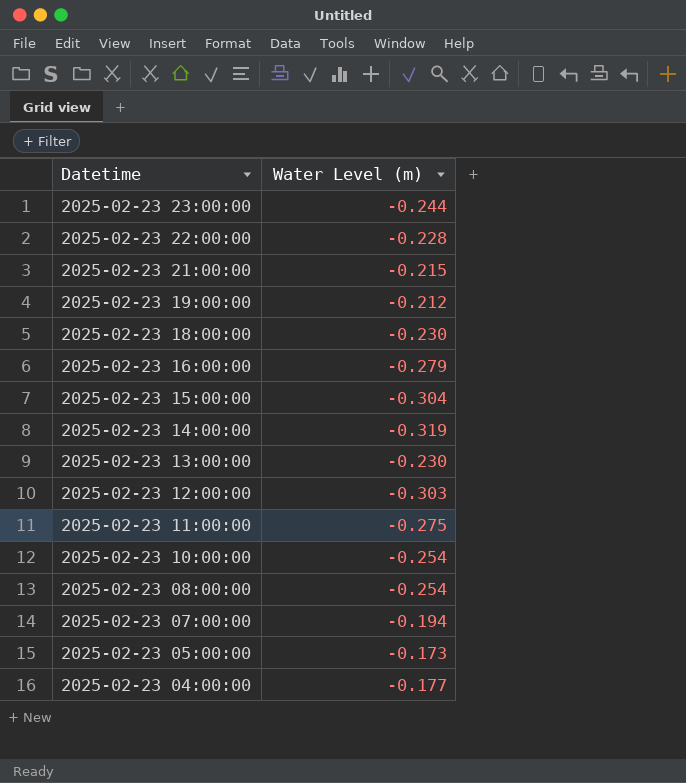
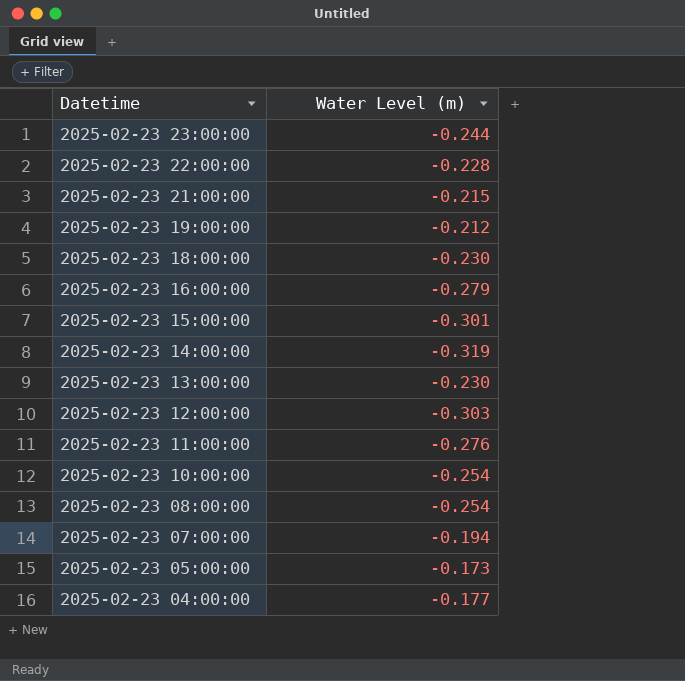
2025-02-23 15:00:00 | Water Level (m): -0.304 -> -0.301
2025-02-23 11:00:00 | Water Level (m): -0.275 -> -0.276

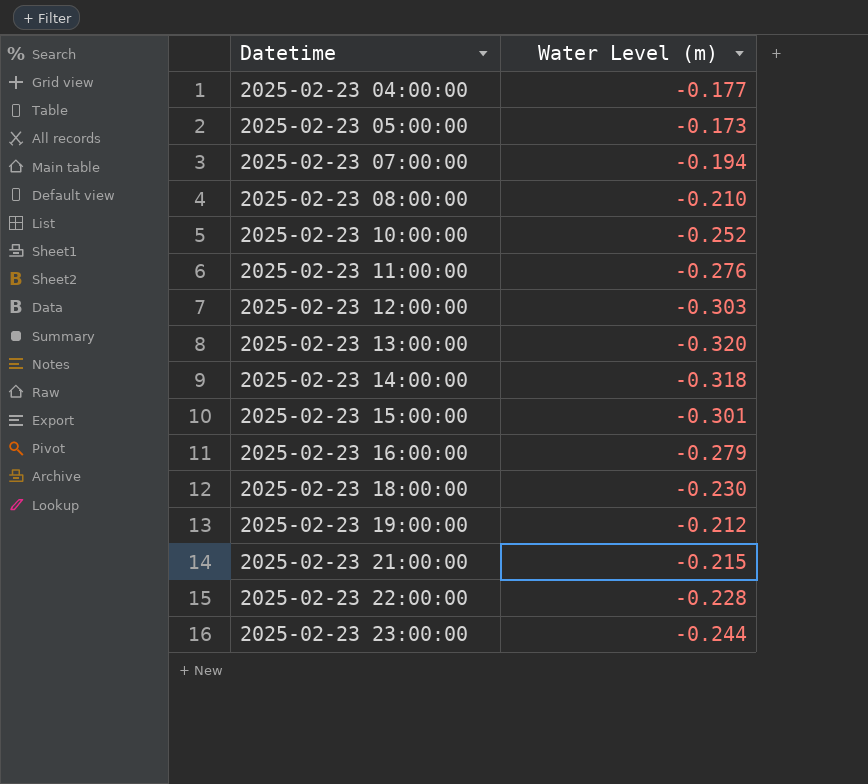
row order: Datetime descending -> Datetime ascending
2025-02-23 08:00:00 | Water Level (m): -0.254 -> -0.210
2025-02-23 10:00:00 | Water Level (m): -0.254 -> -0.252
2025-02-23 13:00:00 | Water Level (m): -0.230 -> -0.320
2025-02-23 14:00:00 | Water Level (m): -0.319 -> -0.318

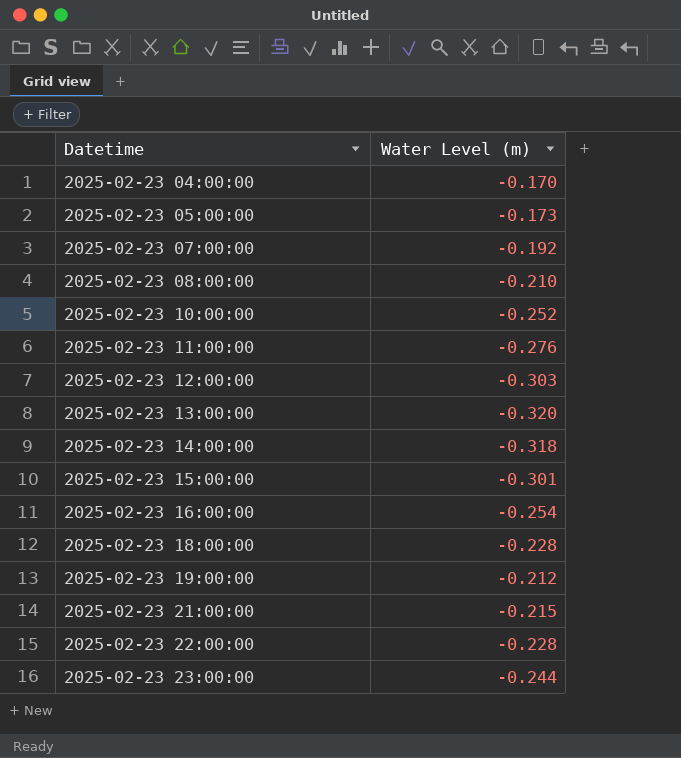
2025-02-23 04:00:00 | Water Level (m): -0.177 -> -0.170
2025-02-23 07:00:00 | Water Level (m): -0.194 -> -0.192
2025-02-23 16:00:00 | Water Level (m): -0.279 -> -0.254
2025-02-23 18:00:00 | Water Level (m): -0.230 -> -0.228

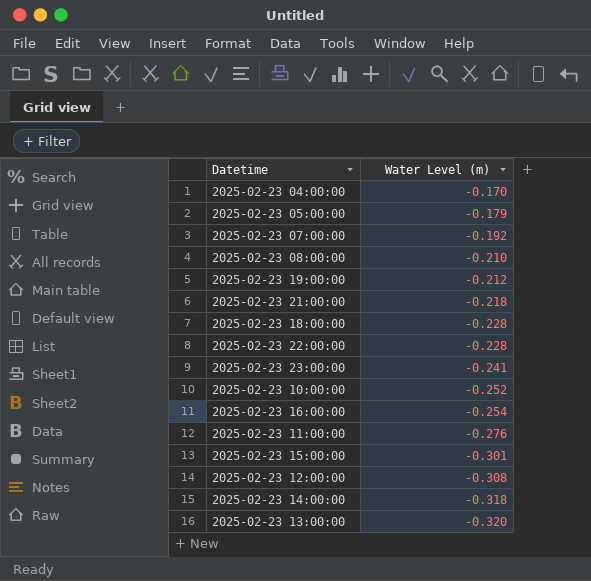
row order: Datetime ascending -> Water Level (m) descending
2025-02-23 05:00:00 | Water Level (m): -0.173 -> -0.179
2025-02-23 21:00:00 | Water Level (m): -0.215 -> -0.218
2025-02-23 23:00:00 | Water Level (m): -0.244 -> -0.241
2025-02-23 12:00:00 | Water Level (m): -0.303 -> -0.308

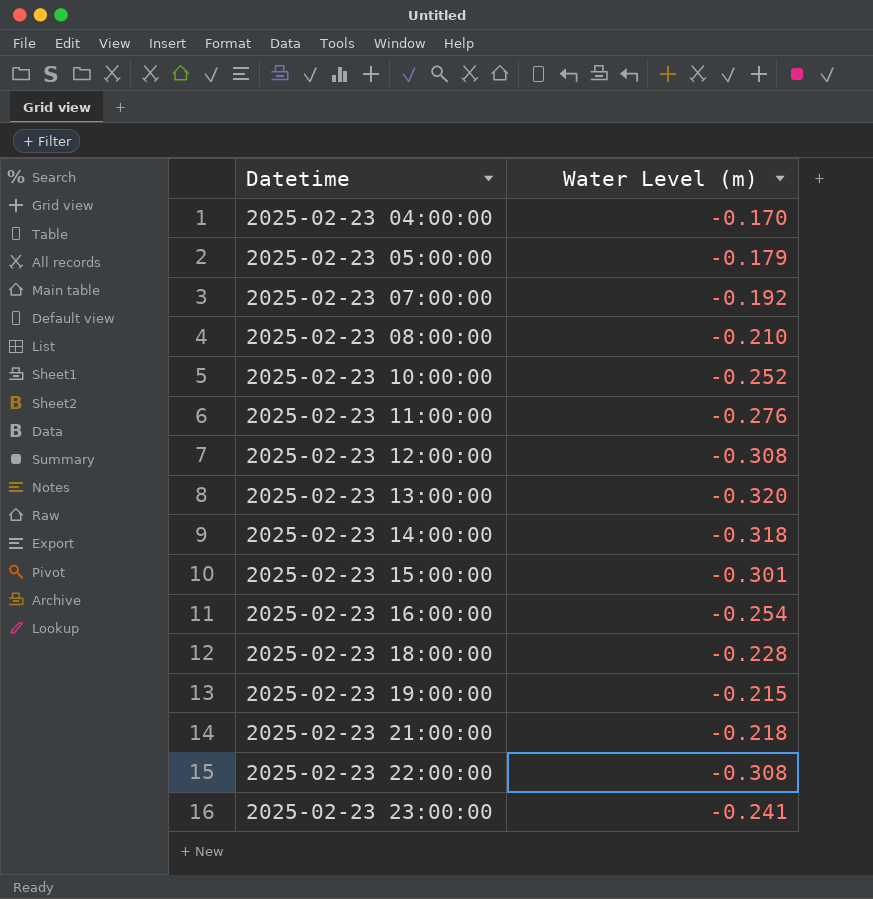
row order: Water Level (m) descending -> Datetime ascending
2025-02-23 19:00:00 | Water Level (m): -0.212 -> -0.215
2025-02-23 22:00:00 | Water Level (m): -0.228 -> -0.308

